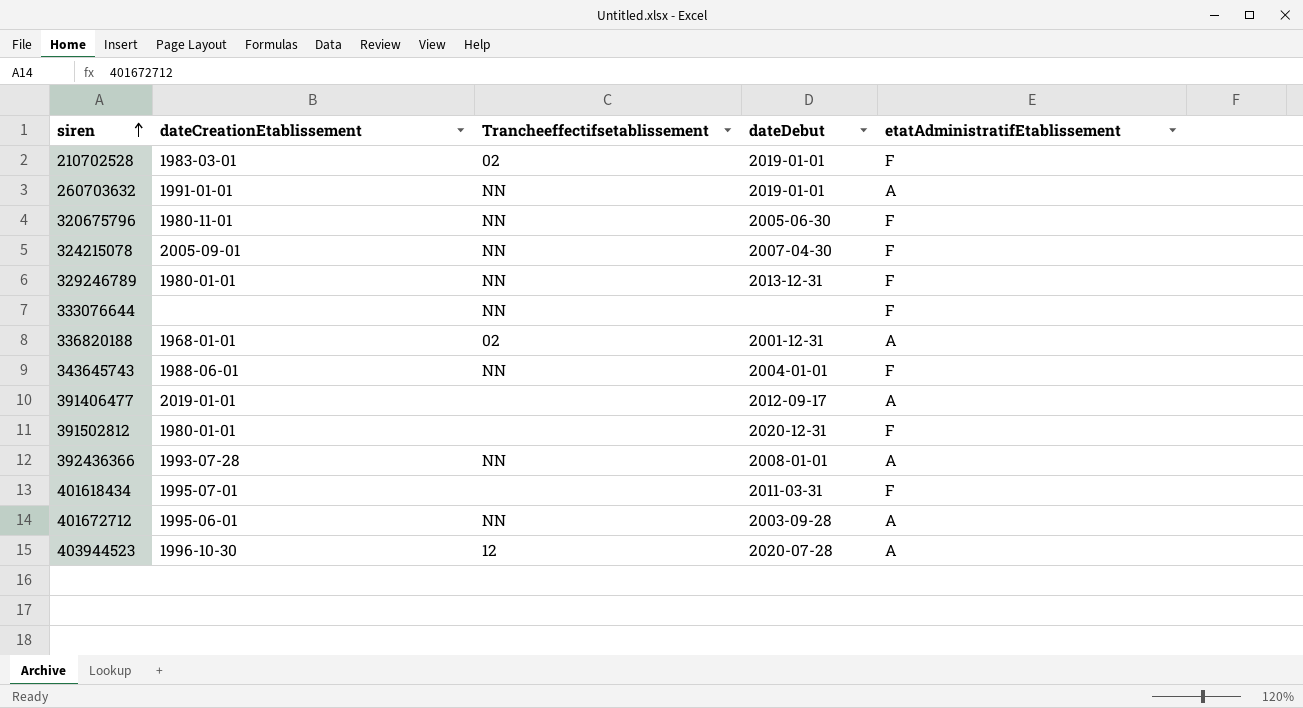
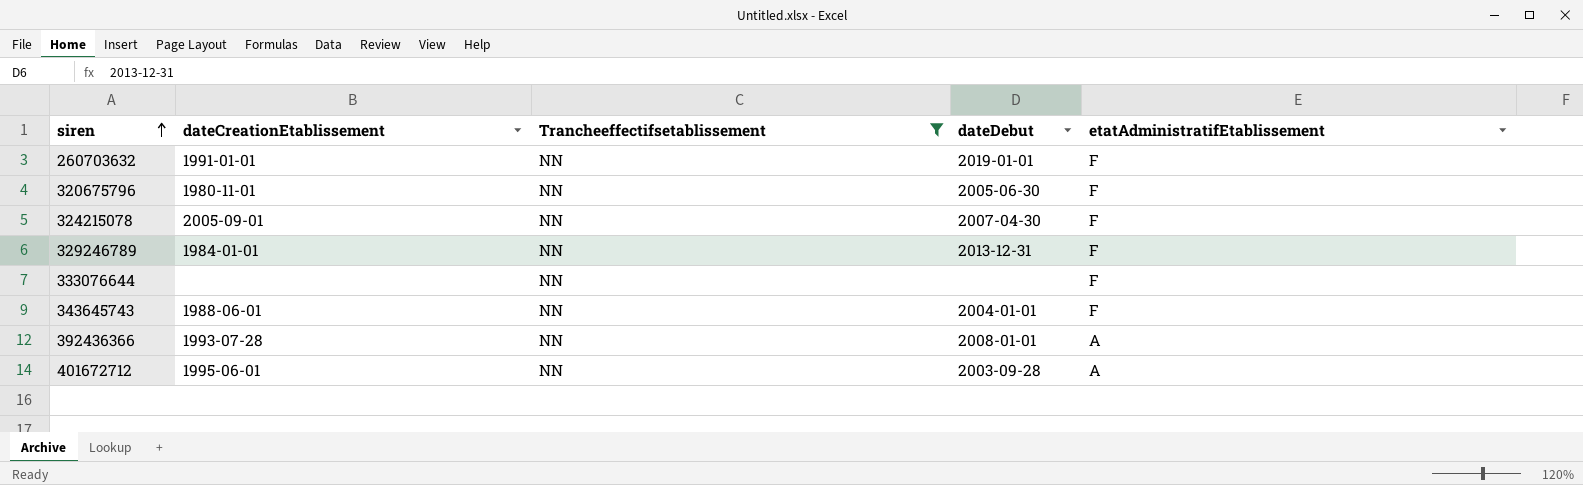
filter: none -> Trancheeffectifsetablissement = NN
260703632 | etatAdministratifEtablissement: A -> F
329246789 | dateCreationEtablissement: 1980-01-01 -> 1984-01-01

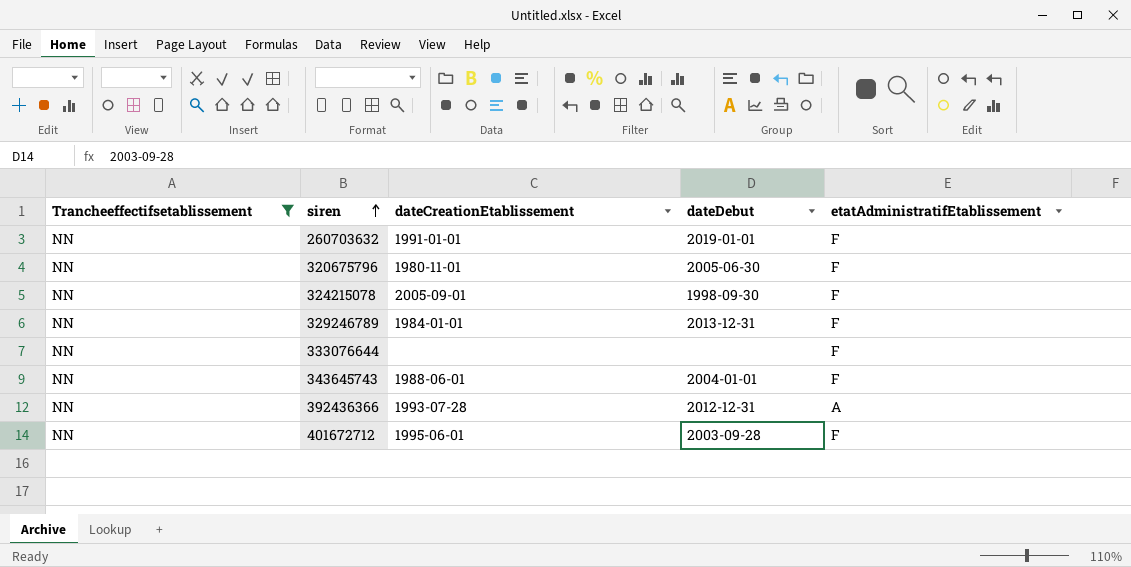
column Trancheeffectifsetablissement | position: 3 -> 1
324215078 | dateDebut: 2007-04-30 -> 1998-09-30
392436366 | dateDebut: 2008-01-01 -> 2012-12-31
401672712 | etatAdministratifEtablissement: A -> F

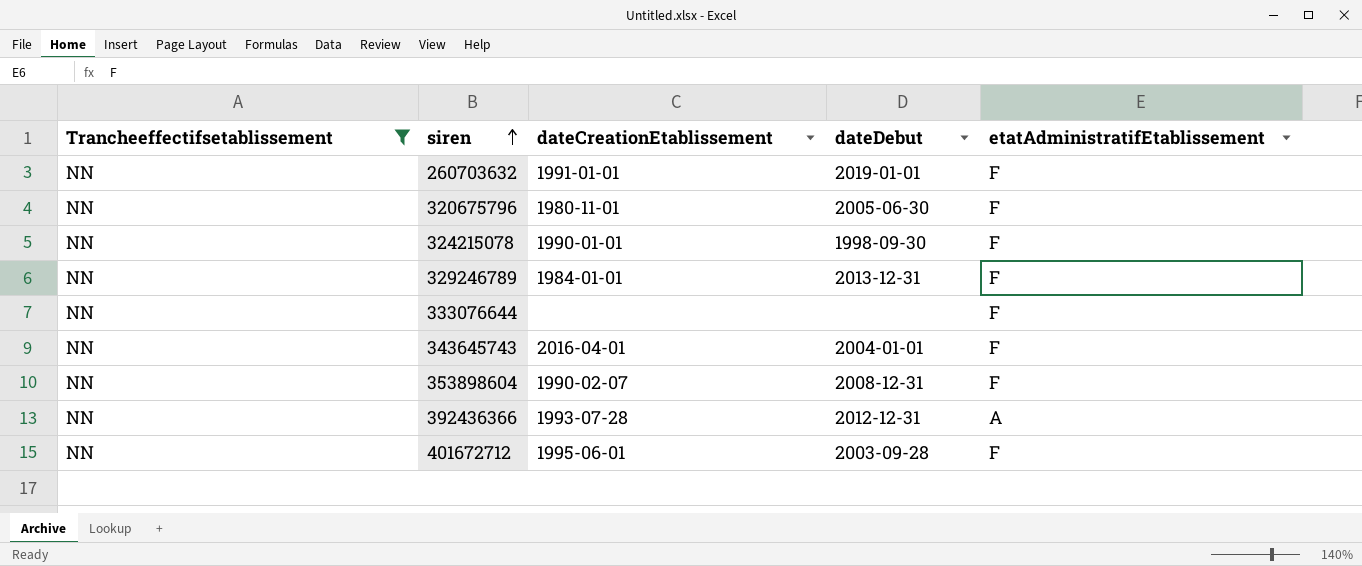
324215078 | dateCreationEtablissement: 2005-09-01 -> 1990-01-01
343645743 | dateCreationEtablissement: 1988-06-01 -> 2016-04-01
row 353898604: none -> NN | 1990-02-07 | 2008-12-31 | F

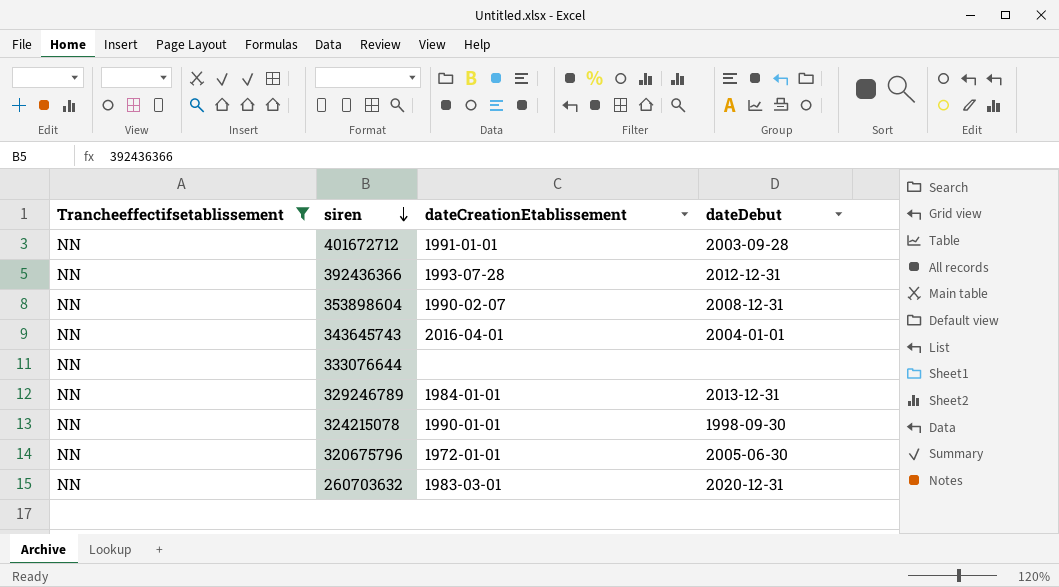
row order: siren ascending -> siren descending
column etatAdministratifEtablissement | position: 5 -> none
401672712 | dateCreationEtablissement: 1995-06-01 -> 1991-01-01
320675796 | dateCreationEtablissement: 1980-11-01 -> 1972-01-01
260703632 | dateCreationEtablissement: 1991-01-01 -> 1983-03-01
260703632 | dateDebut: 2019-01-01 -> 2020-12-31

